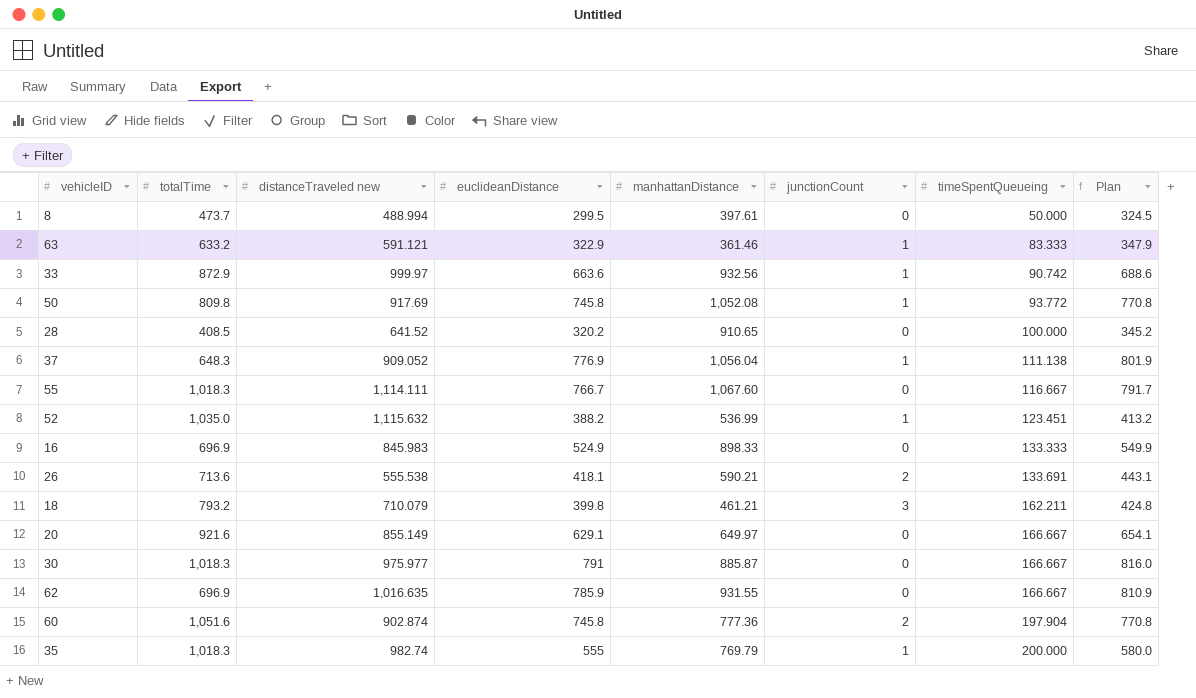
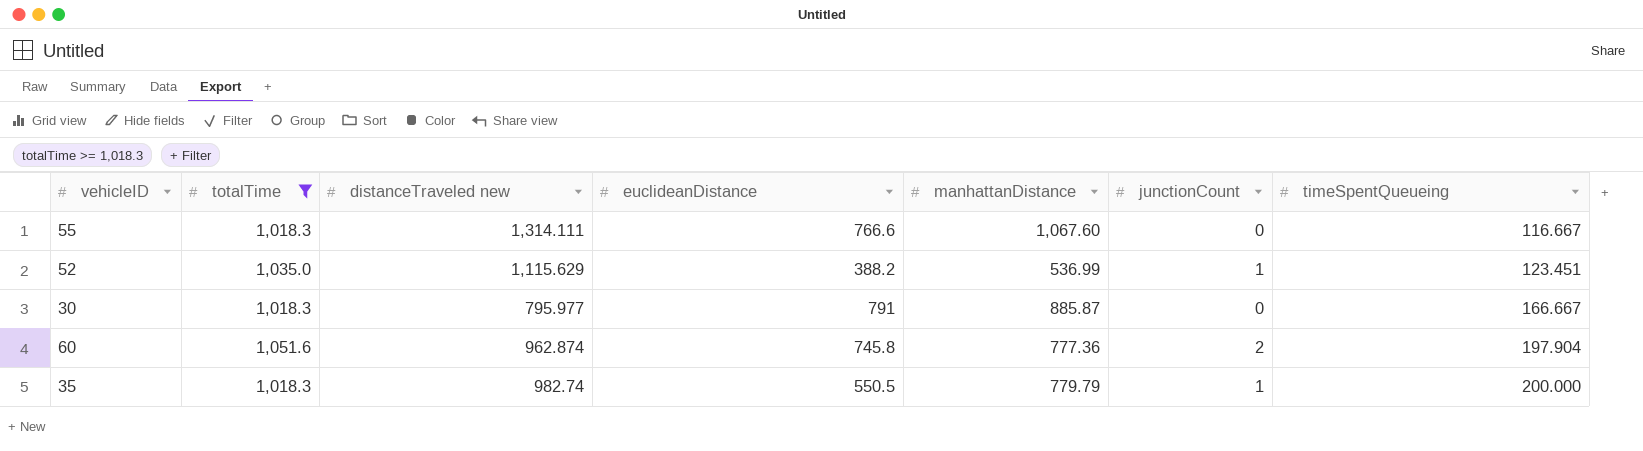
filter: none -> totalTime >= 1,018.3
column Plan | formula: [euclideanDistance] + 25 -> none
55 | distanceTraveled new: 1,114.111 -> 1,314.111
55 | euclideanDistance: 766.7 -> 766.6
52 | distanceTraveled new: 1,115.632 -> 1,115.629
30 | distanceTraveled new: 975.977 -> 795.977
60 | distanceTraveled new: 902.874 -> 962.874
35 | euclideanDistance: 555 -> 550.5
35 | manhattanDistance: 769.79 -> 779.79

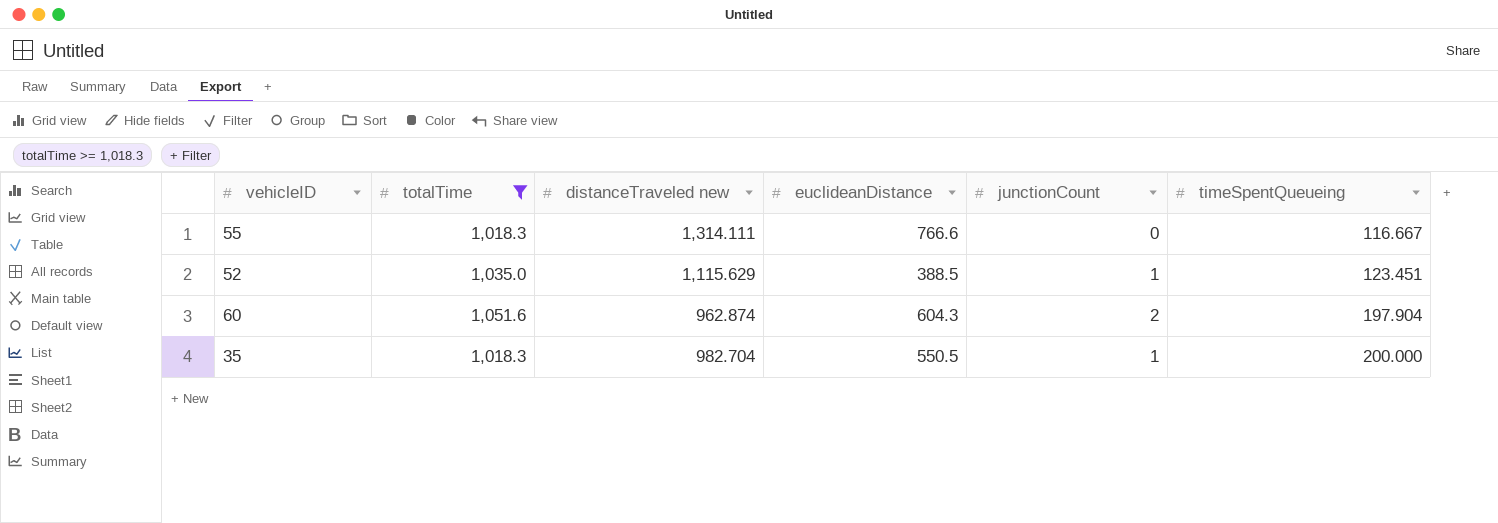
column manhattanDistance | position: 5 -> none
row 30: 1,018.3 | 795.977 | 791 | 885.87 | 0 | 166.667 -> none
52 | euclideanDistance: 388.2 -> 388.5
60 | euclideanDistance: 745.8 -> 604.3
35 | distanceTraveled new: 982.74 -> 982.704

